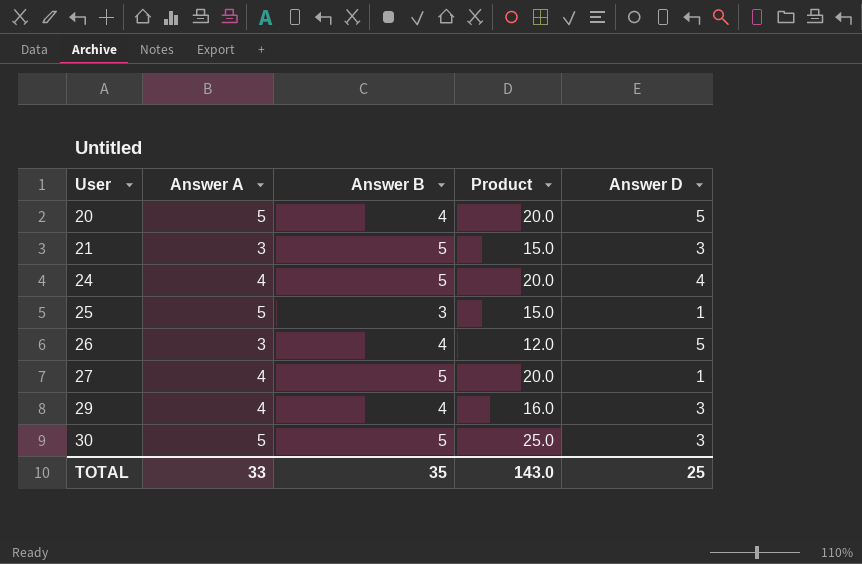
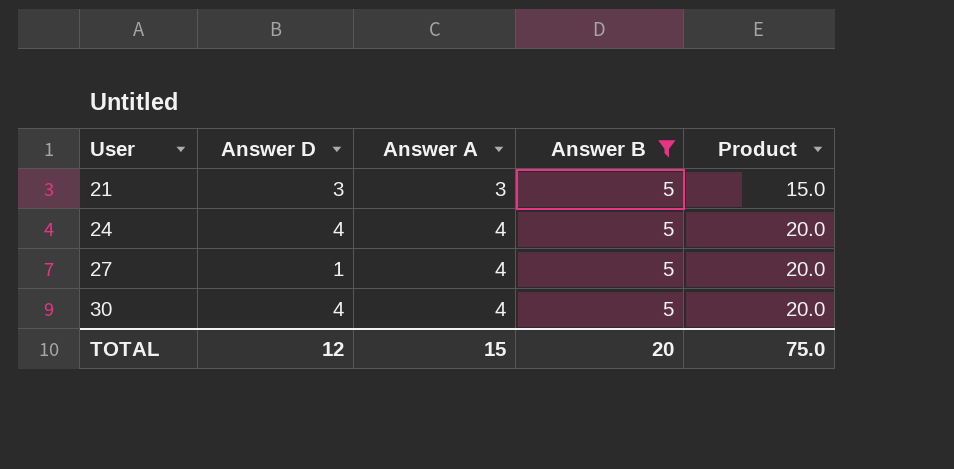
filter: none -> Answer B = 5
column Answer D | position: 5 -> 2
30 | Answer D: 3 -> 4
30 | Answer A: 5 -> 4
30 | Product: 25.0 -> 20.0
TOTAL | Answer D: 25 -> 12
TOTAL | Answer A: 33 -> 15
TOTAL | Answer B: 35 -> 20
TOTAL | Product: 143.0 -> 75.0

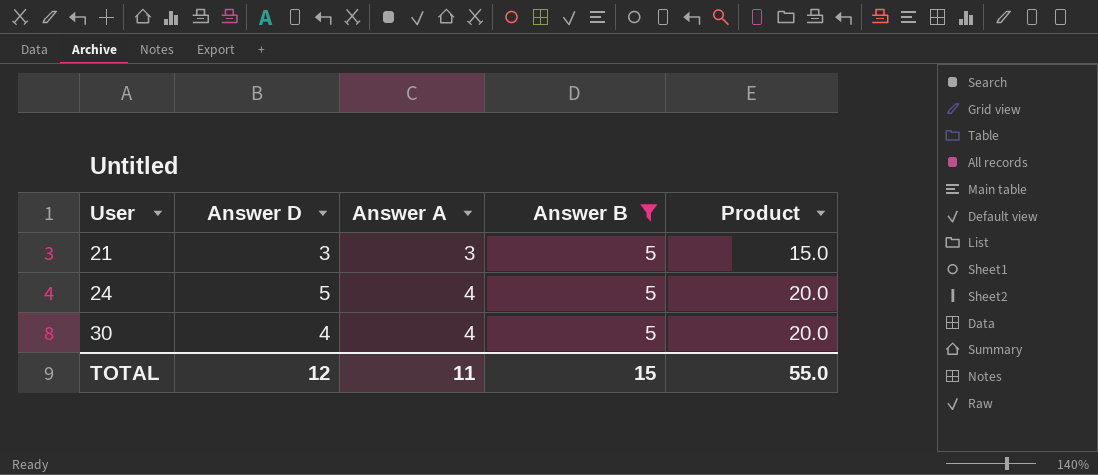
row 27: 1 | 4 | 5 | 20.0 -> none
24 | Answer D: 4 -> 5
TOTAL | Answer A: 15 -> 11
TOTAL | Answer B: 20 -> 15
TOTAL | Product: 75.0 -> 55.0

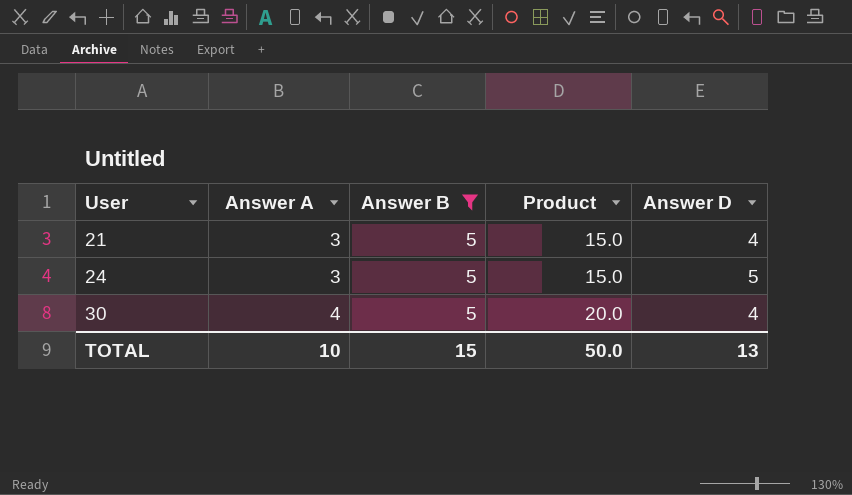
column Answer D | position: 2 -> 5
21 | Answer D: 3 -> 4
24 | Answer A: 4 -> 3
24 | Product: 20.0 -> 15.0
TOTAL | Answer A: 11 -> 10
TOTAL | Product: 55.0 -> 50.0
TOTAL | Answer D: 12 -> 13

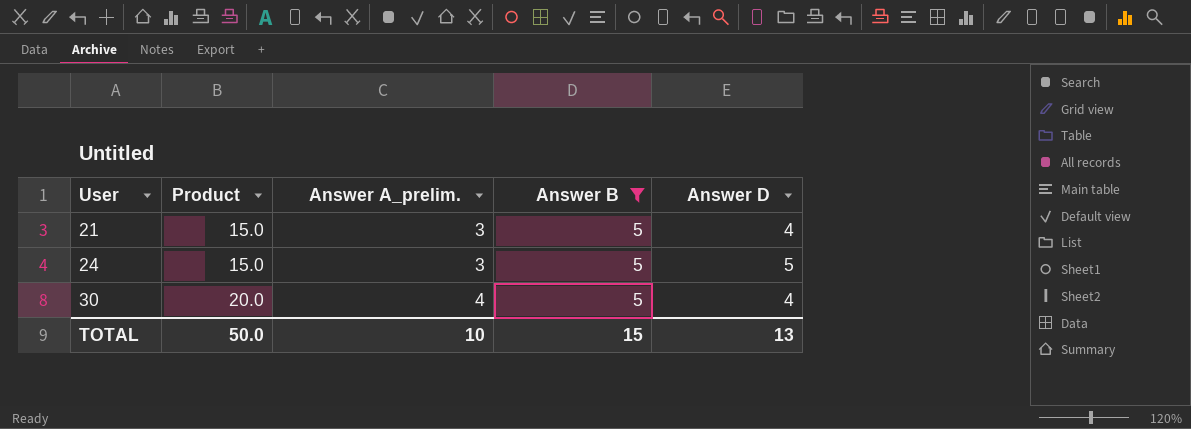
column Product | position: 4 -> 2
column name: Answer A -> Answer A_prelim.

